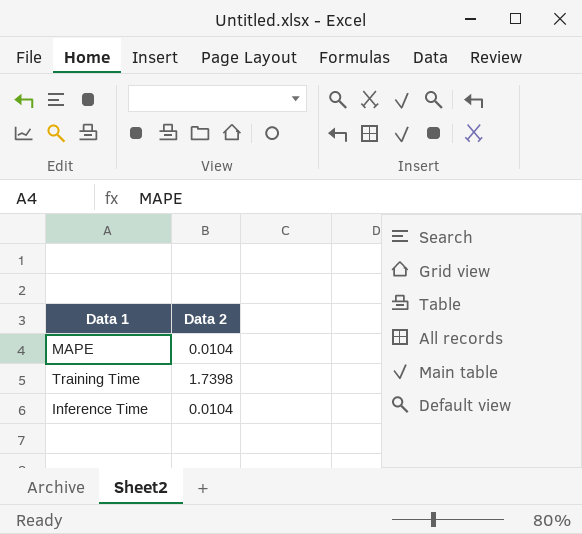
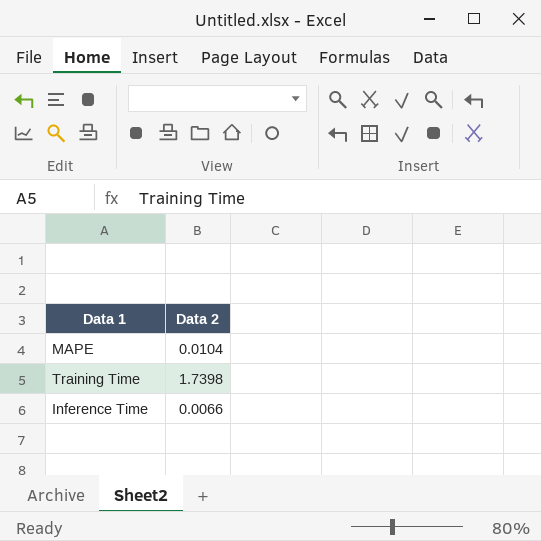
Inference Time | Data 2: 0.0104 -> 0.0066

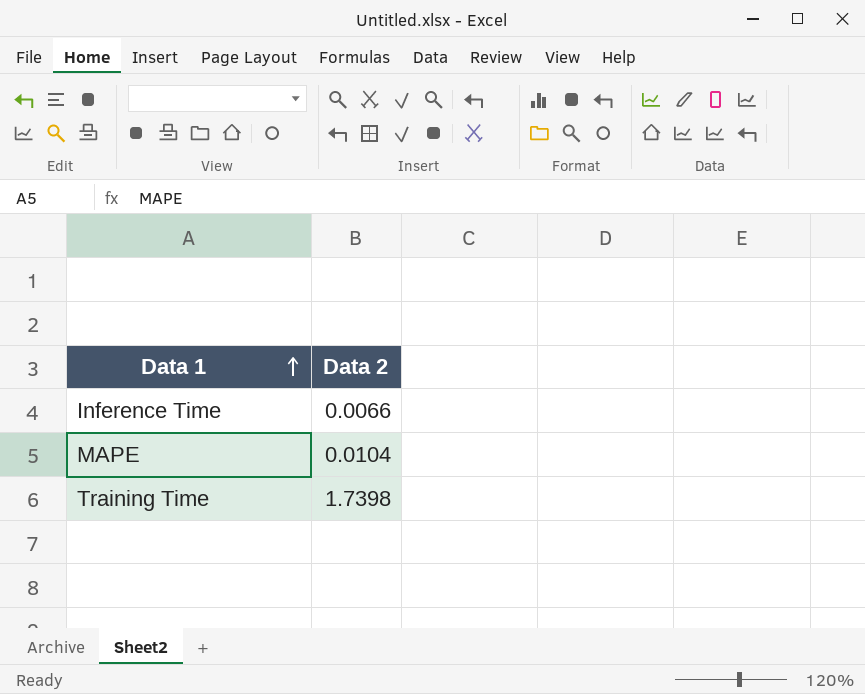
row order: none -> Data 1 ascending

